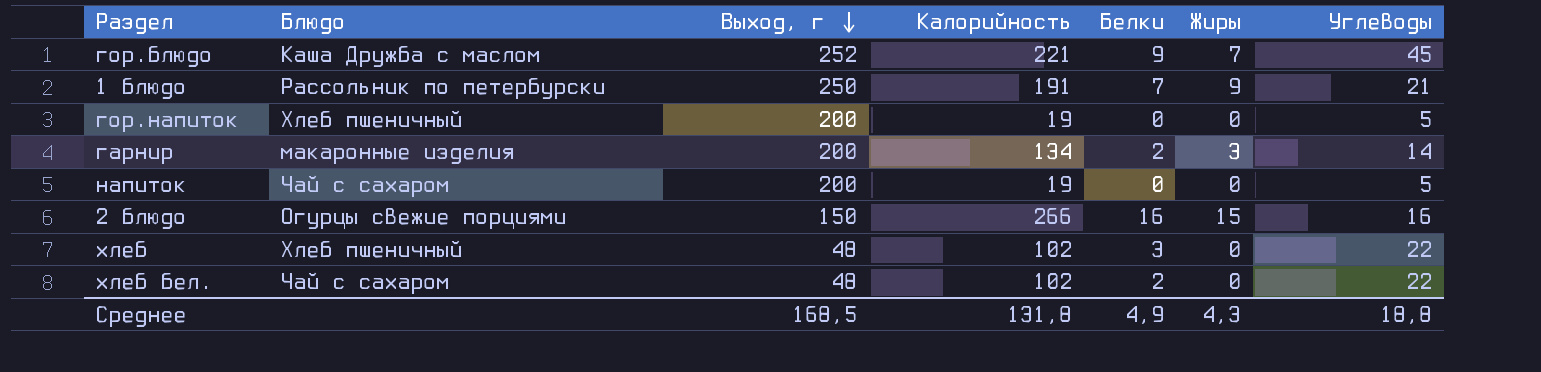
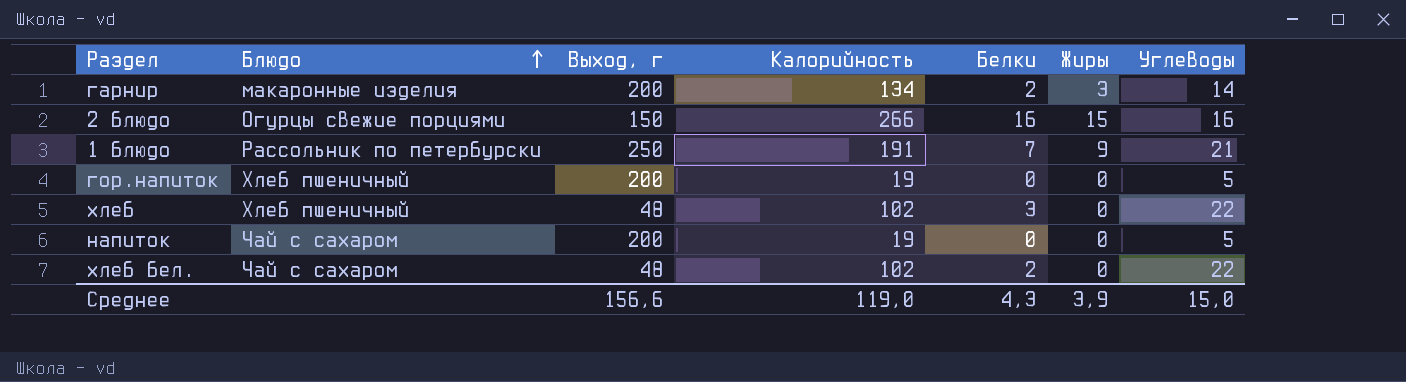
row order: Выход, г descending -> Блюдо ascending
row гор.блюдо: Каша Дружба с маслом | 252 | 221 | 9 | 7 | 45 -> none
Среднее | Выход, г: 168,5 -> 156,6
Среднее | Калорийность: 131,8 -> 119,0
Среднее | Белки: 4,9 -> 4,3
Среднее | Жиры: 4,3 -> 3,9
Среднее | Углеводы: 18,8 -> 15,0

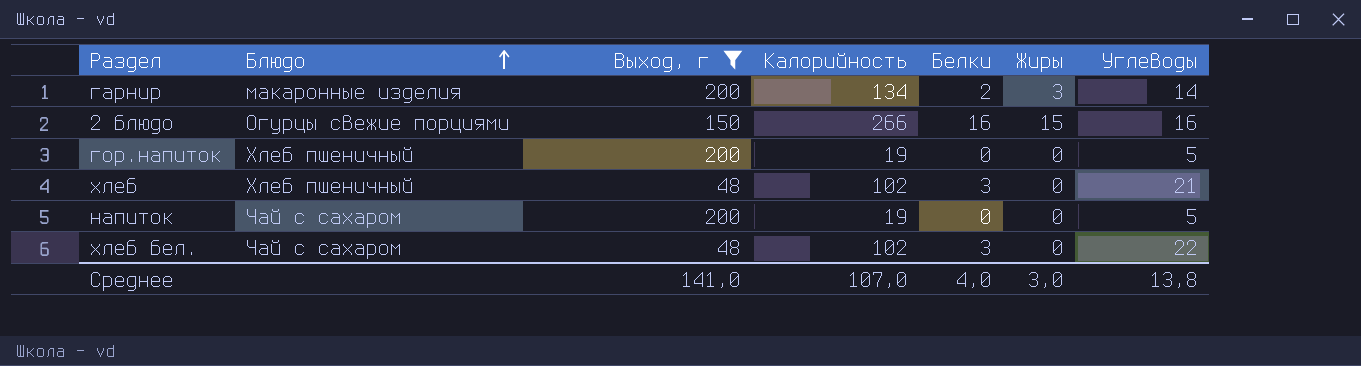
filter: none -> Выход, г != 250
хлеб | Углеводы: 22 -> 21
хлеб бел. | Белки: 2 -> 3
Среднее | Выход, г: 156,6 -> 141,0
Среднее | Калорийность: 119,0 -> 107,0
Среднее | Белки: 4,3 -> 4,0
Среднее | Жиры: 3,9 -> 3,0
Среднее | Углеводы: 15,0 -> 13,8

